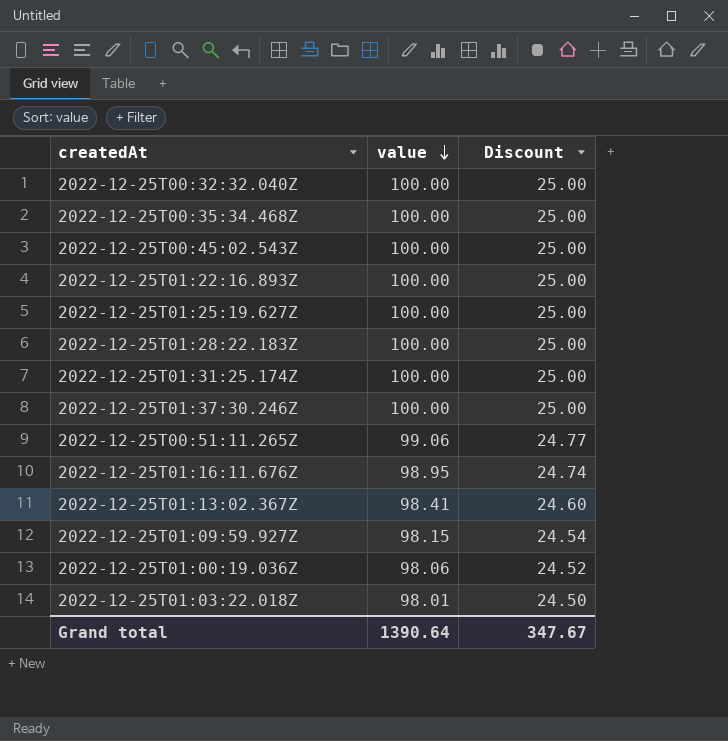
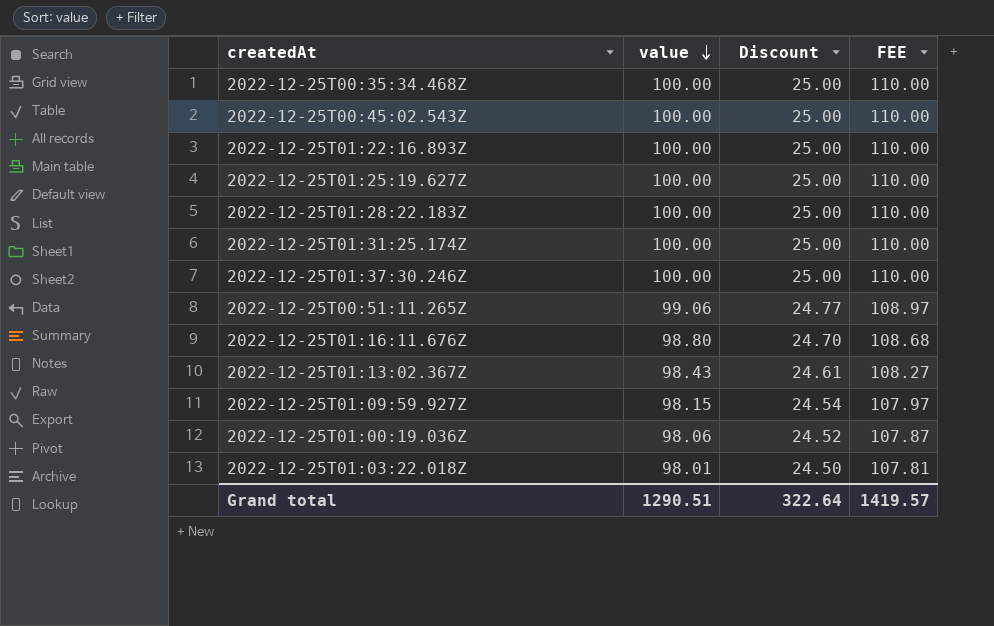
column FEE | formula: none -> [value] * 1.1
row 2022-12-25T00:32:32.040Z: 100.00 | 25.00 -> none
2022-12-25T01:16:11.676Z | value: 98.95 -> 98.80
2022-12-25T01:16:11.676Z | Discount: 24.74 -> 24.70
2022-12-25T01:13:02.367Z | value: 98.41 -> 98.43
2022-12-25T01:13:02.367Z | Discount: 24.60 -> 24.61
Grand total | value: 1390.64 -> 1290.51
Grand total | Discount: 347.67 -> 322.64

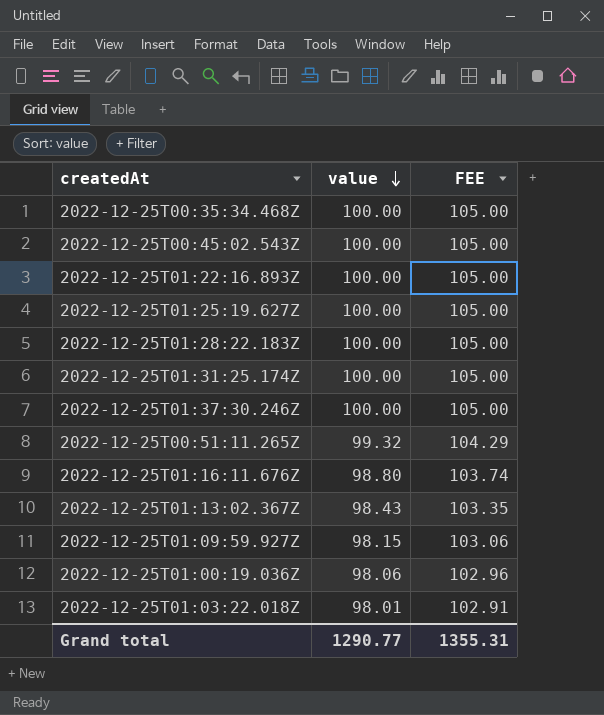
column Discount | formula: [value] * 0.25 -> none
column FEE | formula: [value] * 1.1 -> [value] * 1.05
2022-12-25T00:51:11.265Z | value: 99.06 -> 99.32
Grand total | value: 1290.51 -> 1290.77
Grand total | FEE: 1419.57 -> 1355.31

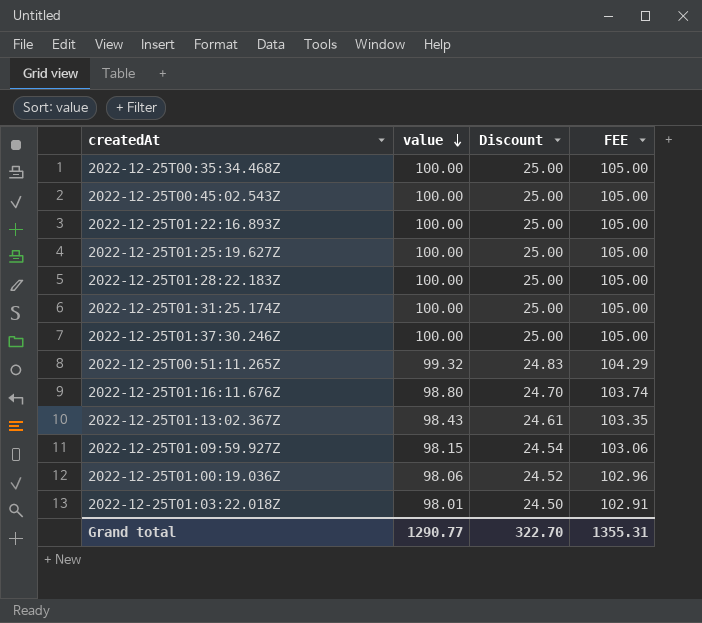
column Discount | formula: none -> [value] * 0.25

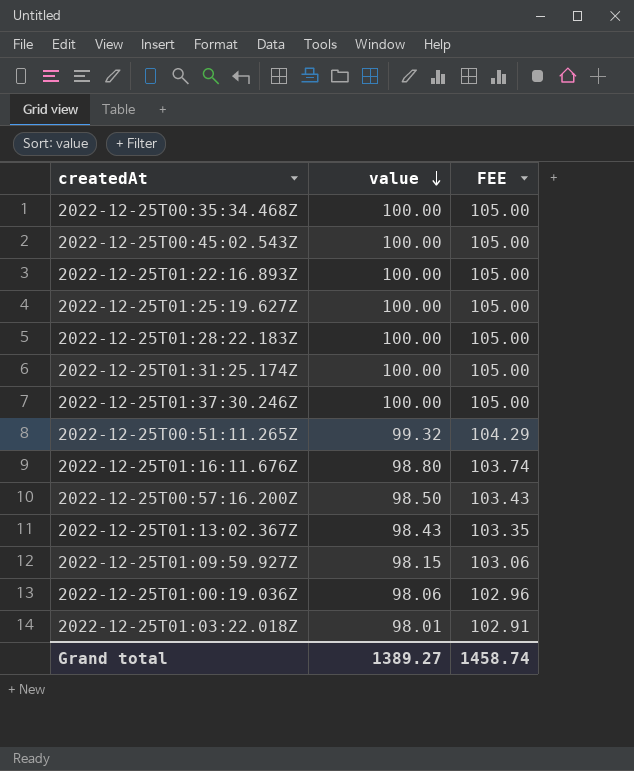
column Discount | formula: [value] * 0.25 -> none
row 2022-12-25T00:57:16.200Z: none -> 98.50 | 103.43
Grand total | value: 1290.77 -> 1389.27
Grand total | FEE: 1355.31 -> 1458.74

